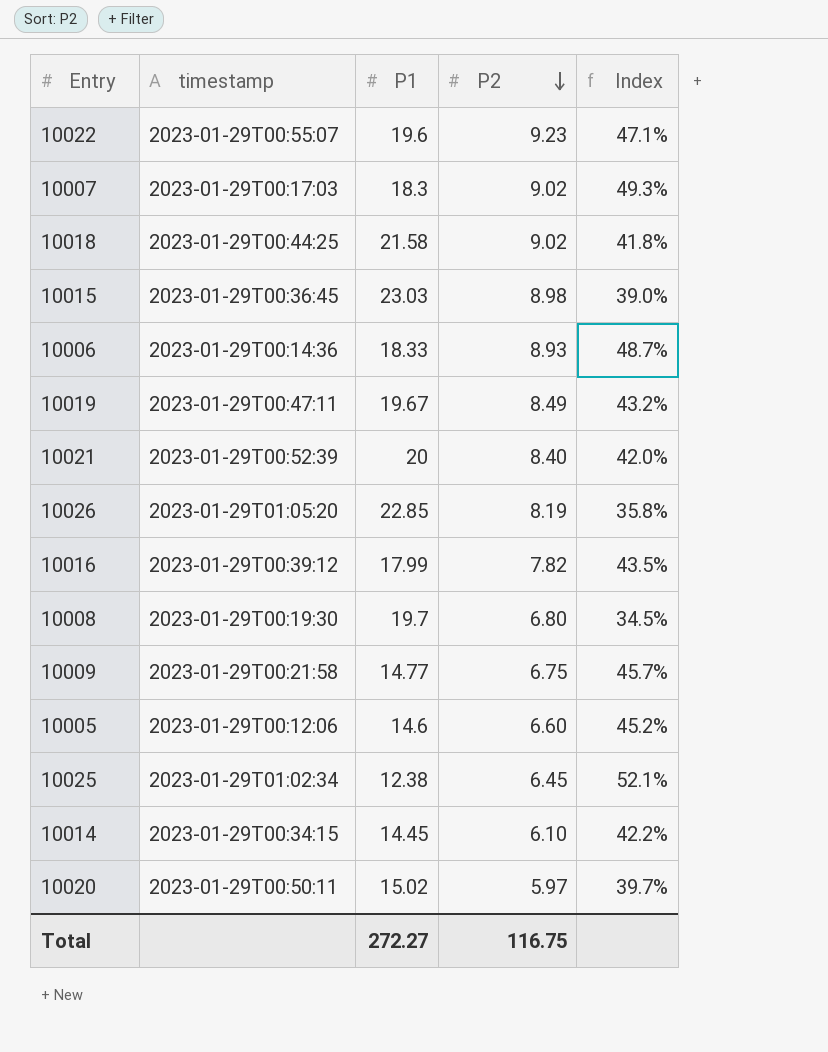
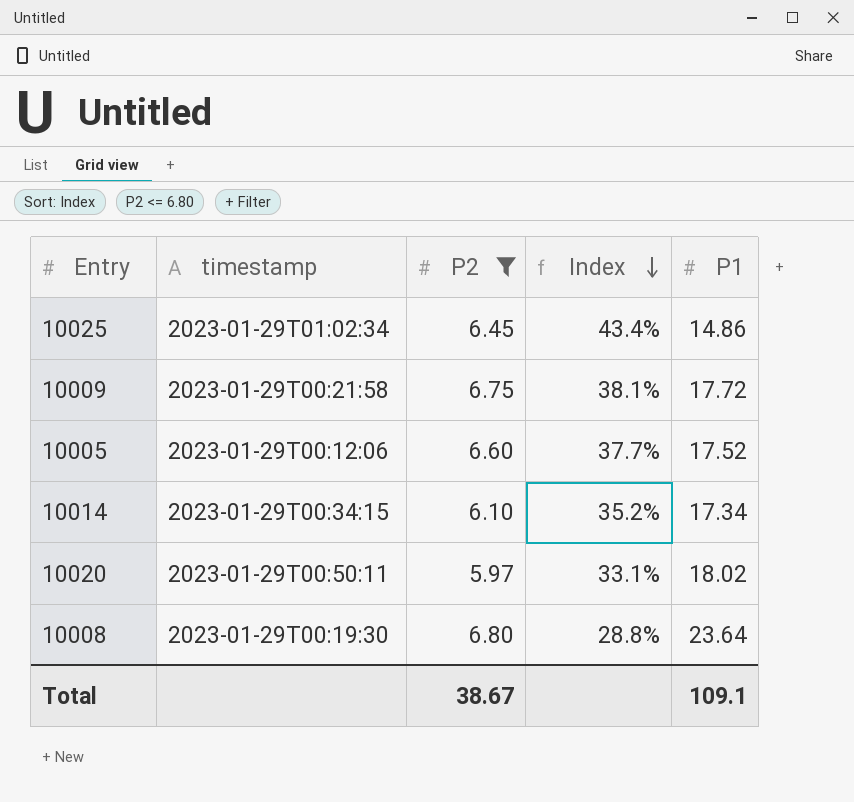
filter: none -> P2 <= 6.80
row order: P2 descending -> Index descending
column P1 | position: 3 -> 5
10025 | Index: 52.1% -> 43.4%
10025 | P1: 12.38 -> 14.86
10009 | Index: 45.7% -> 38.1%
10009 | P1: 14.77 -> 17.72
10005 | Index: 45.2% -> 37.7%
10005 | P1: 14.6 -> 17.52
10014 | Index: 42.2% -> 35.2%
10014 | P1: 14.45 -> 17.34
10020 | Index: 39.7% -> 33.1%
10020 | P1: 15.02 -> 18.02
10008 | Index: 34.5% -> 28.8%
10008 | P1: 19.7 -> 23.64
Total | P2: 116.75 -> 38.67
Total | P1: 272.27 -> 109.1

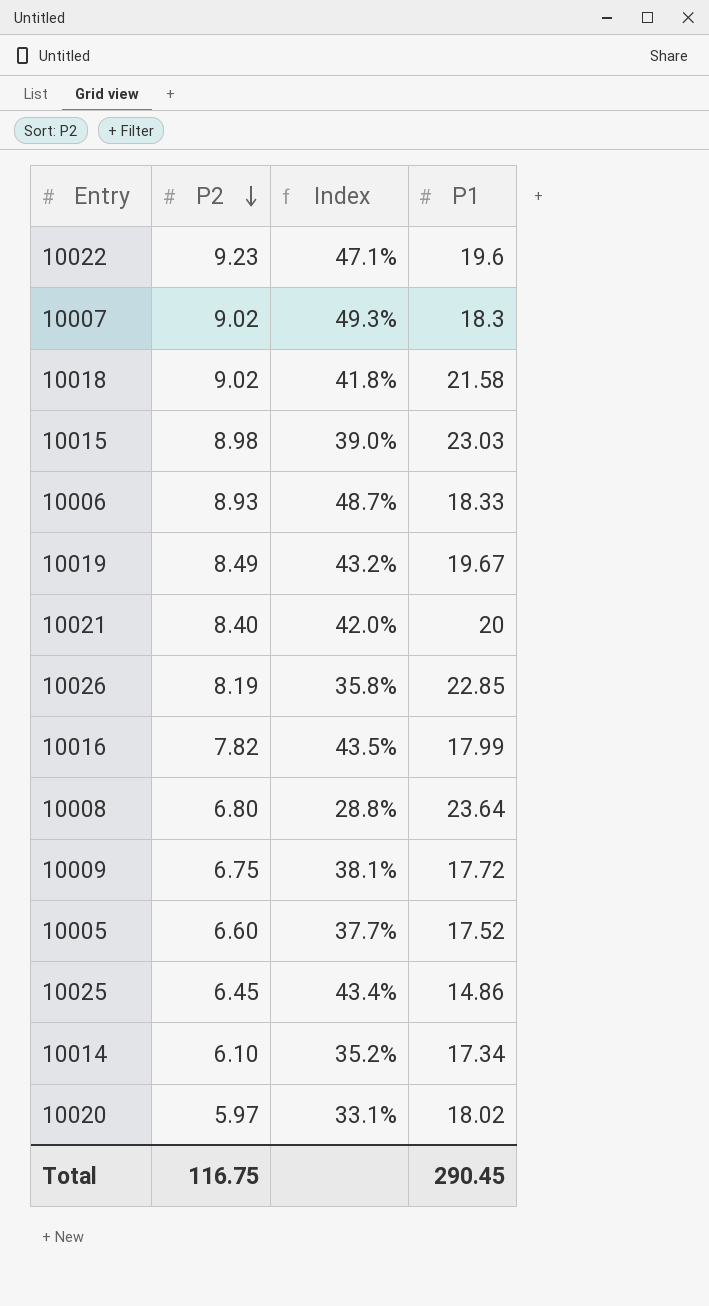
filter: P2 <= 6.80 -> none
row order: Index descending -> P2 descending
column timestamp | position: 2 -> none
Total | P2: 38.67 -> 116.75
Total | P1: 109.1 -> 290.45

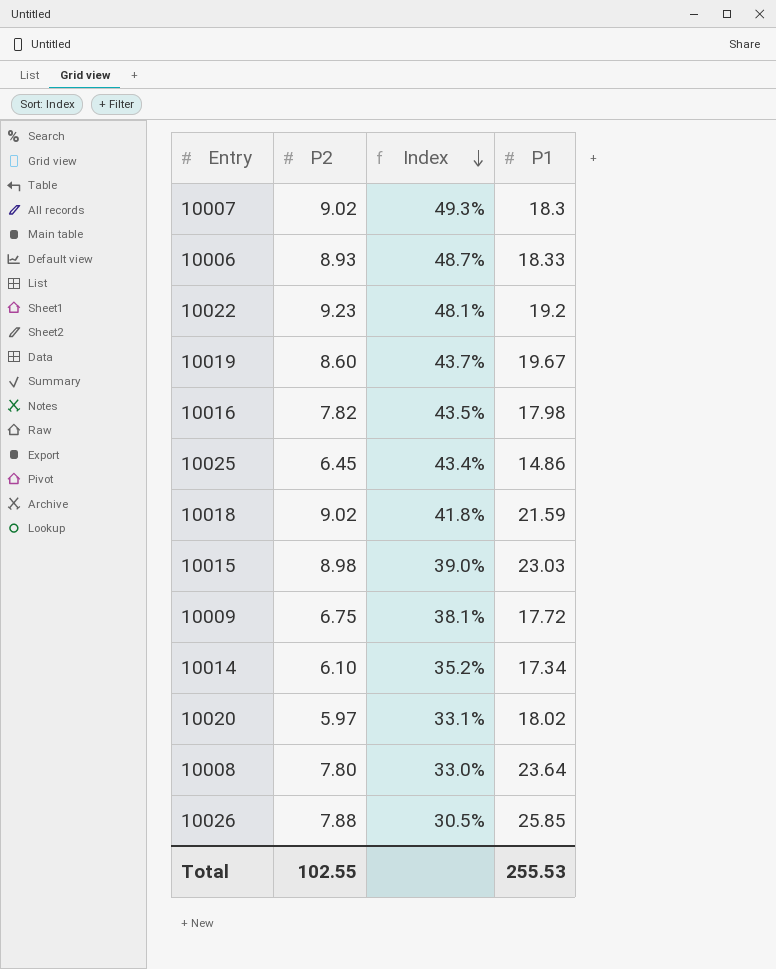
row order: P2 descending -> Index descending
row 10021: 8.40 | 42.0% | 20 -> none
row 10005: 6.60 | 37.7% | 17.52 -> none
10022 | Index: 47.1% -> 48.1%
10022 | P1: 19.6 -> 19.2
10019 | P2: 8.49 -> 8.60
10019 | Index: 43.2% -> 43.7%
10016 | P1: 17.99 -> 17.98
10018 | P1: 21.58 -> 21.59
10008 | P2: 6.80 -> 7.80
10008 | Index: 28.8% -> 33.0%
10026 | P2: 8.19 -> 7.88
10026 | Index: 35.8% -> 30.5%
10026 | P1: 22.85 -> 25.85
Total | P2: 116.75 -> 102.55
Total | P1: 290.45 -> 255.53

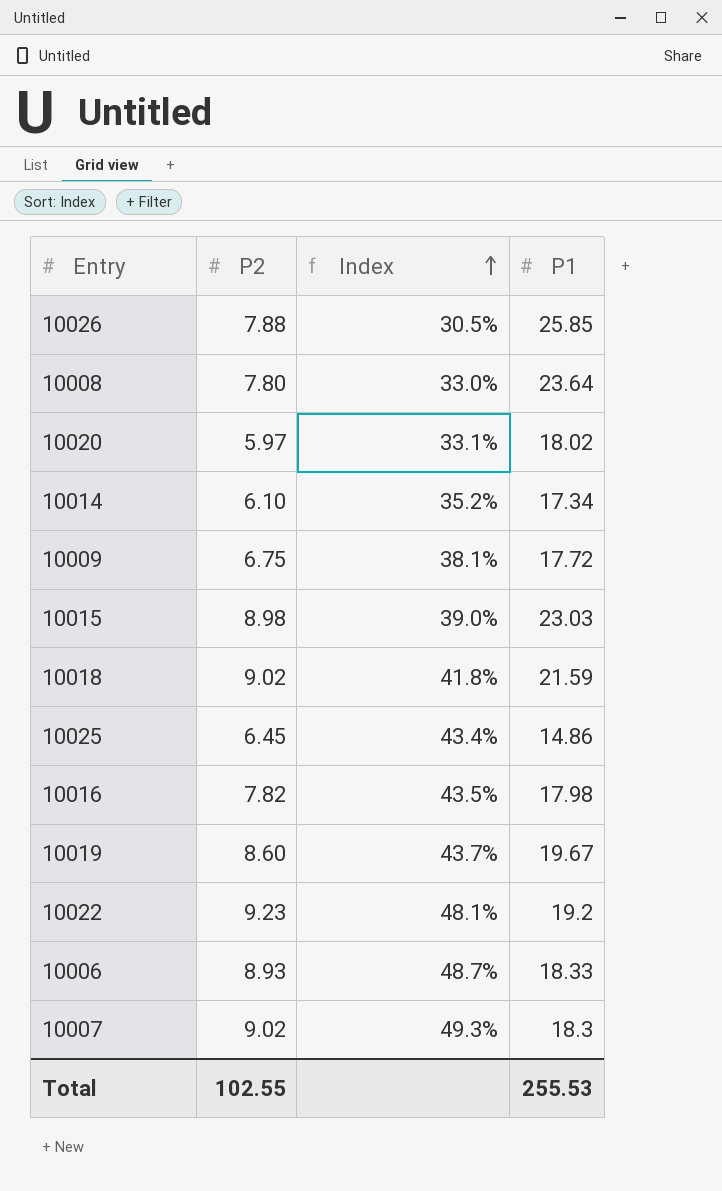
row order: Index descending -> Index ascending

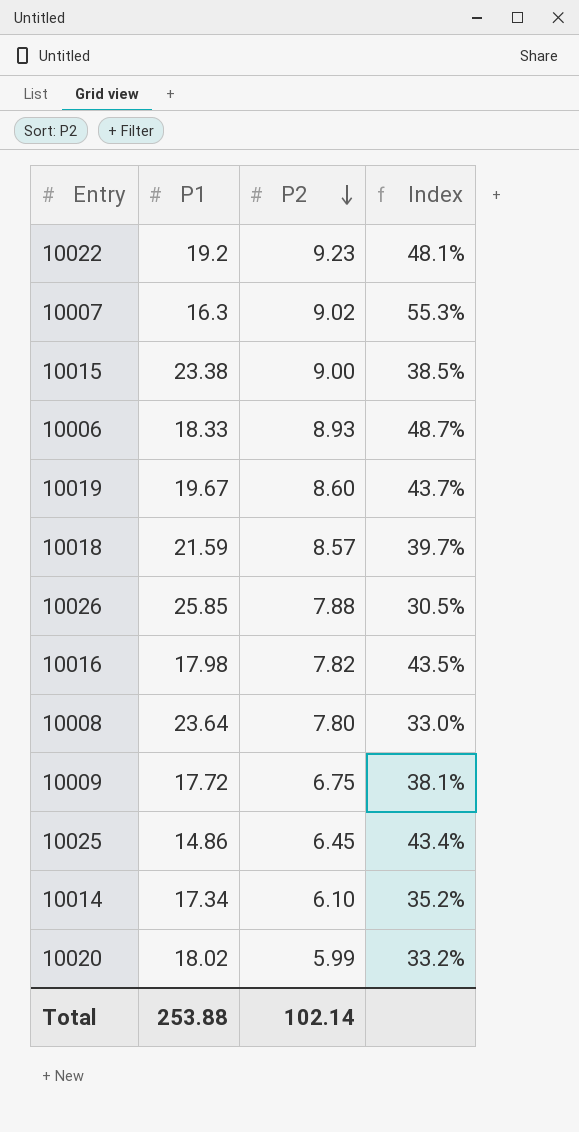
row order: Index ascending -> P2 descending
column P1 | position: 4 -> 2
10007 | P1: 18.3 -> 16.3
10007 | Index: 49.3% -> 55.3%
10015 | P1: 23.03 -> 23.38
10015 | P2: 8.98 -> 9.00
10015 | Index: 39.0% -> 38.5%
10018 | P2: 9.02 -> 8.57
10018 | Index: 41.8% -> 39.7%
10020 | P2: 5.97 -> 5.99
10020 | Index: 33.1% -> 33.2%
Total | P1: 255.53 -> 253.88
Total | P2: 102.55 -> 102.14

